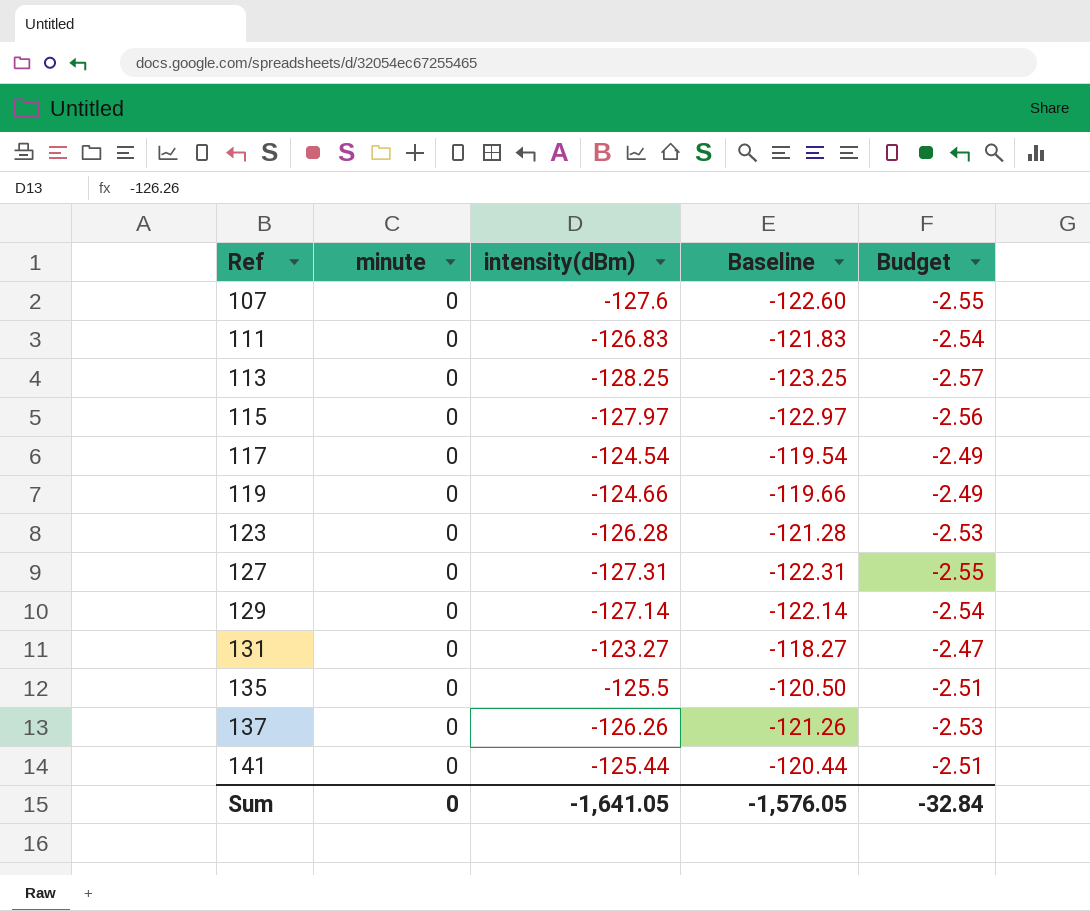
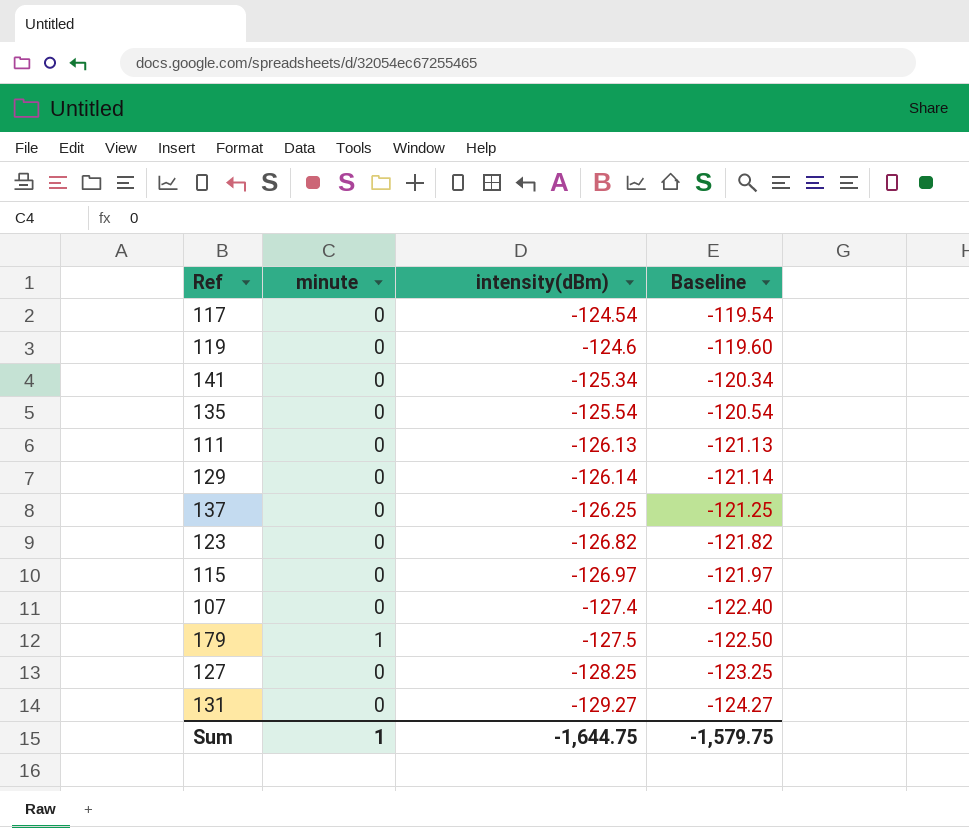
row order: Ref ascending -> intensity(dBm) descending
column Budget | formula: [intensity(dBm)] * 0.02 -> none
row 113: 0 | -128.25 | -123.25 | -2.57 -> none
119 | intensity(dBm): -124.66 -> -124.6
119 | Baseline: -119.66 -> -119.60
141 | intensity(dBm): -125.44 -> -125.34
141 | Baseline: -120.44 -> -120.34
135 | intensity(dBm): -125.5 -> -125.54
135 | Baseline: -120.50 -> -120.54
111 | intensity(dBm): -126.83 -> -126.13
111 | Baseline: -121.83 -> -121.13
129 | intensity(dBm): -127.14 -> -126.14
129 | Baseline: -122.14 -> -121.14
137 | intensity(dBm): -126.26 -> -126.25
137 | Baseline: -121.26 -> -121.25
123 | intensity(dBm): -126.28 -> -126.82
123 | Baseline: -121.28 -> -121.82
115 | intensity(dBm): -127.97 -> -126.97
115 | Baseline: -122.97 -> -121.97
107 | intensity(dBm): -127.6 -> -127.4
107 | Baseline: -122.60 -> -122.40
row 179: none -> 1 | -127.5 | -122.50
127 | intensity(dBm): -127.31 -> -128.25
127 | Baseline: -122.31 -> -123.25
131 | intensity(dBm): -123.27 -> -129.27
131 | Baseline: -118.27 -> -124.27
Sum | minute: 0 -> 1
Sum | intensity(dBm): -1,641.05 -> -1,644.75
Sum | Baseline: -1,576.05 -> -1,579.75

